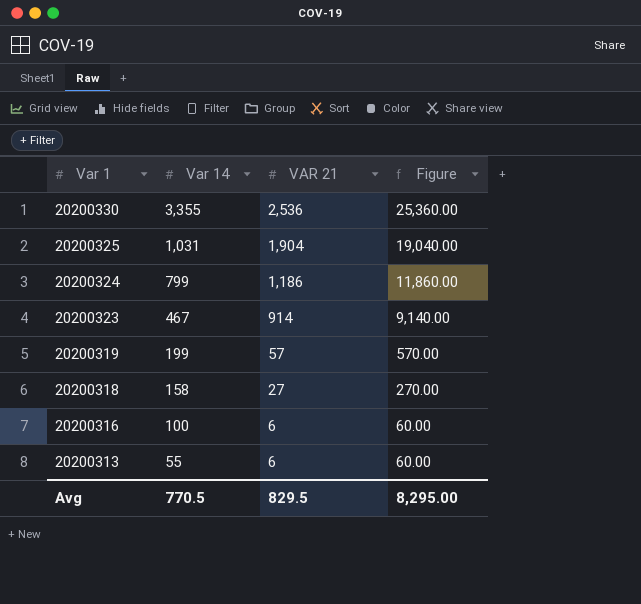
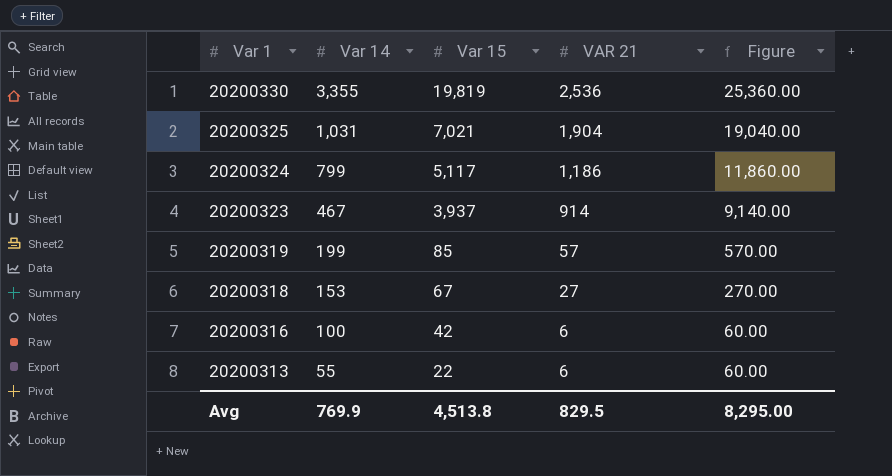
column Var 15 | position: none -> 3
20200318 | Var 14: 158 -> 153
Avg | Var 14: 770.5 -> 769.9

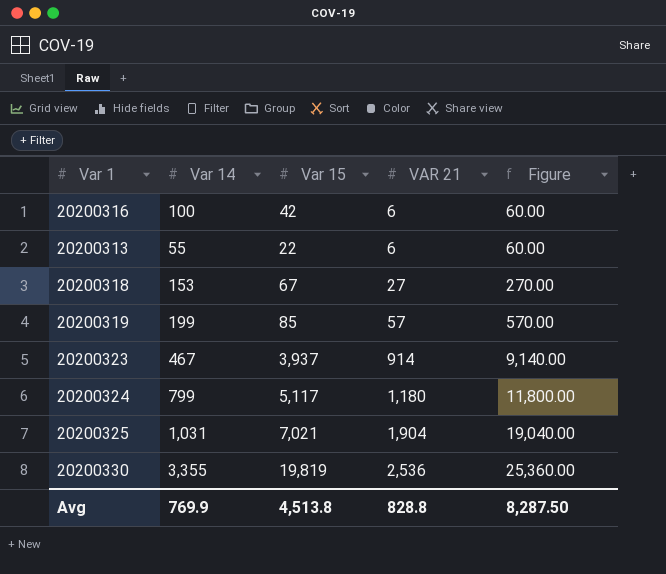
row order: Var 1 descending -> VAR 21 ascending
20200324 | VAR 21: 1,186 -> 1,180
20200324 | Figure: 11,860.00 -> 11,800.00
Avg | VAR 21: 829.5 -> 828.8
Avg | Figure: 8,295.00 -> 8,287.50

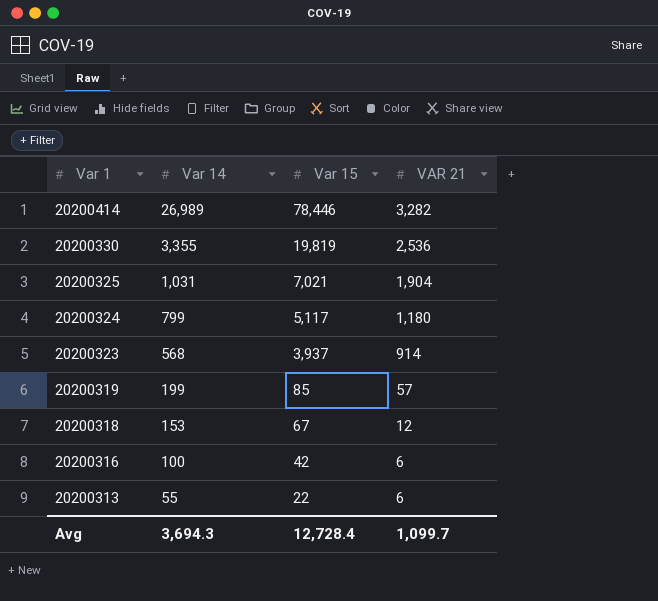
row order: VAR 21 ascending -> Var 1 descending
column Figure | formula: [VAR 21] * 10 -> none
row 20200414: none -> 26,989 | 78,446 | 3,282
20200323 | Var 14: 467 -> 568
20200318 | VAR 21: 27 -> 12
Avg | Var 14: 769.9 -> 3,694.3
Avg | Var 15: 4,513.8 -> 12,728.4
Avg | VAR 21: 828.8 -> 1,099.7

